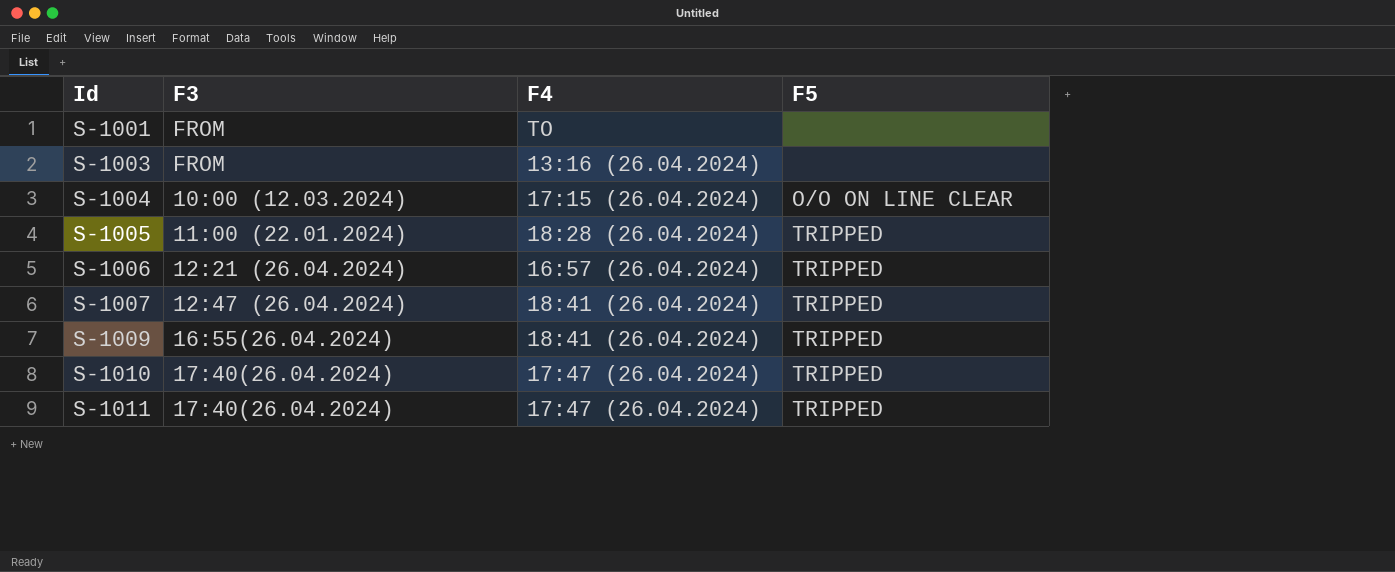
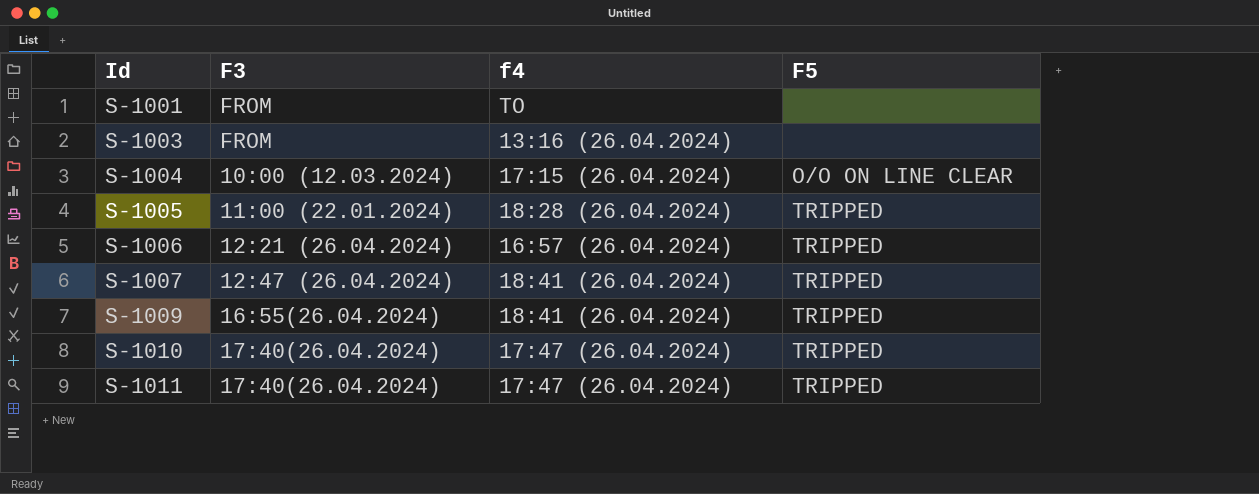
column name: F4 -> f4

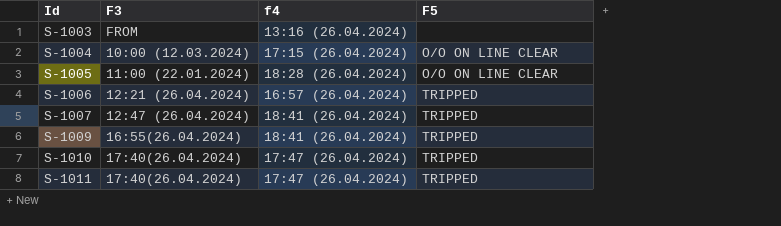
row S-1001: FROM | TO | none -> none
S-1005 | F5: TRIPPED -> O/O ON LINE CLEAR

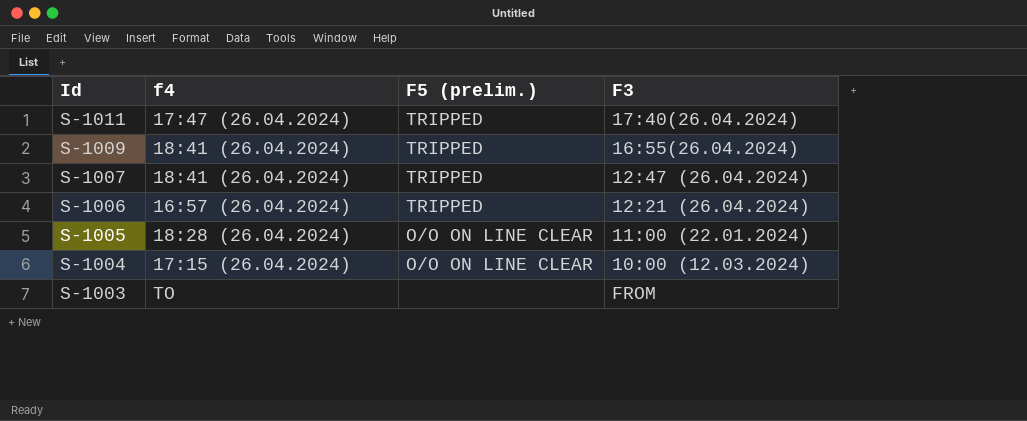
row order: Id ascending -> Id descending
column name: F5 -> F5 (prelim.)
column F3 | position: 2 -> 4
row S-1010: 17:40(26.04.2024) | 17:47 (26.04.2024) | TRIPPED -> none
S-1003 | f4: 13:16 (26.04.2024) -> TO

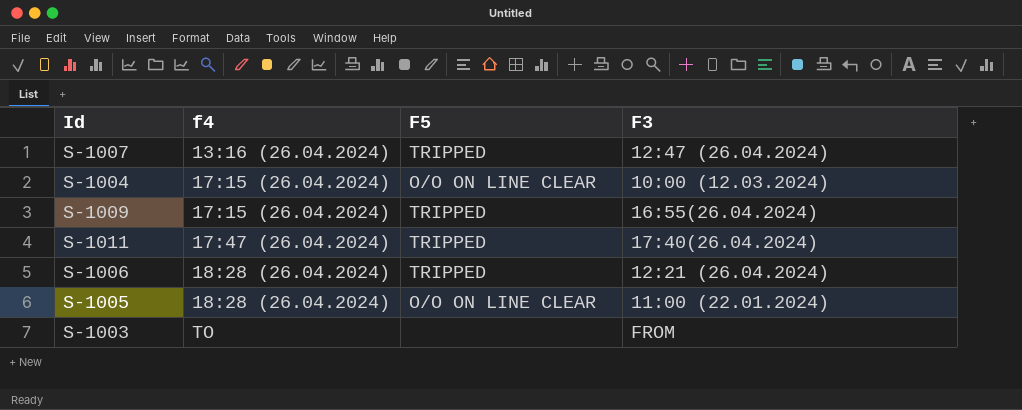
row order: Id descending -> f4 ascending
column name: F5 (prelim.) -> F5
S-1007 | f4: 18:41 (26.04.2024) -> 13:16 (26.04.2024)
S-1009 | f4: 18:41 (26.04.2024) -> 17:15 (26.04.2024)
S-1006 | f4: 16:57 (26.04.2024) -> 18:28 (26.04.2024)

